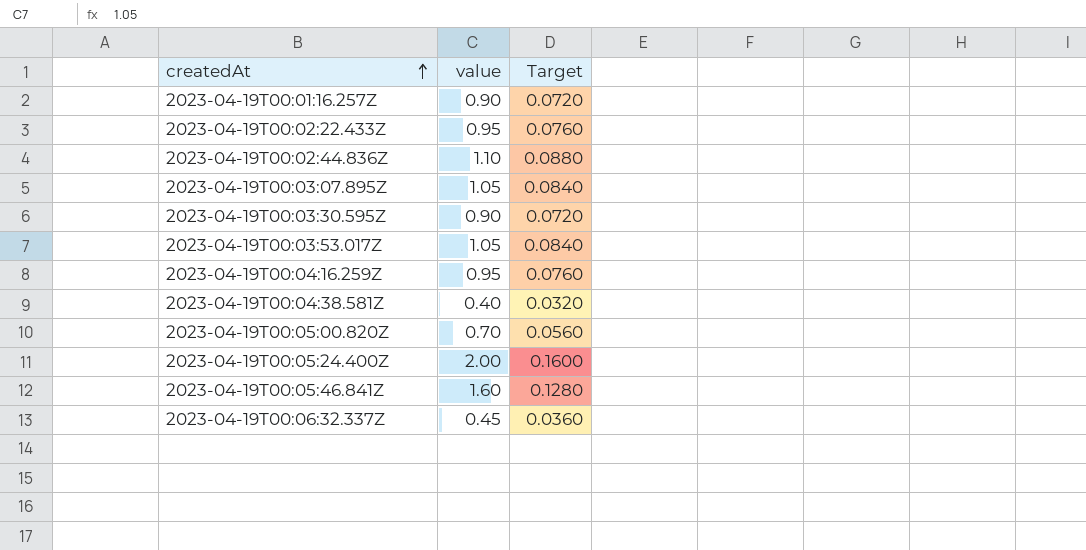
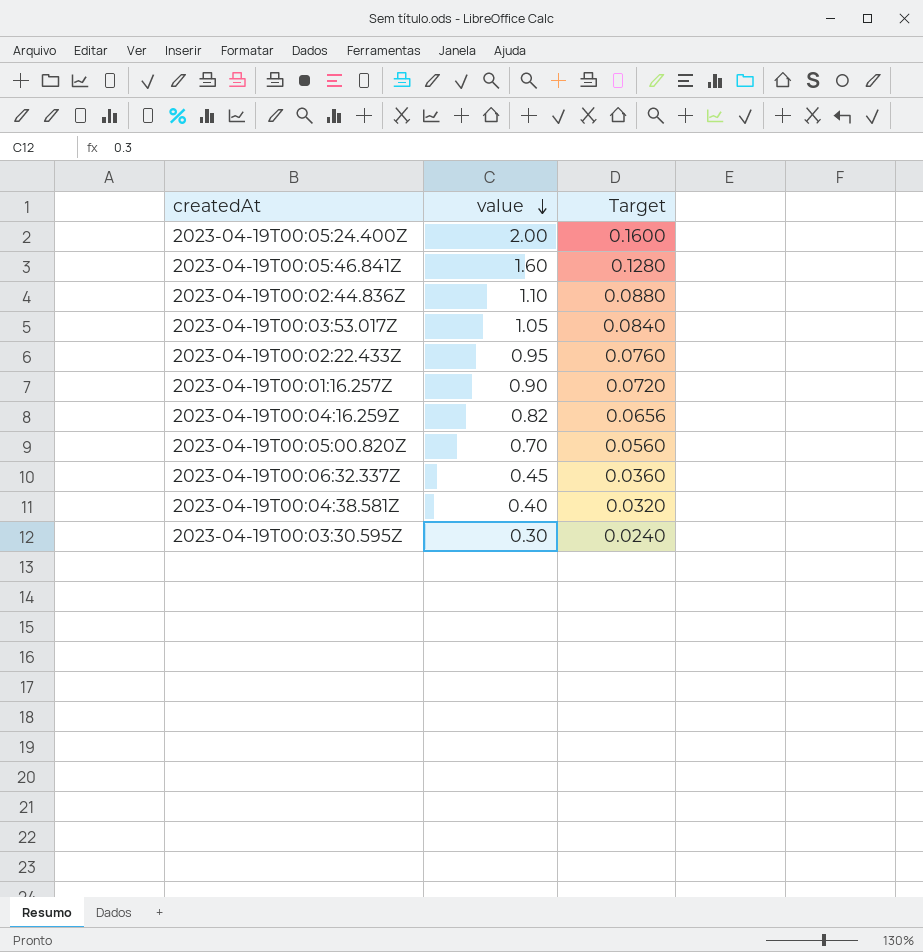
row order: createdAt ascending -> value descending
row 2023-04-19T00:03:07.895Z: 1.05 | 0.0840 -> none
2023-04-19T00:04:16.259Z | value: 0.95 -> 0.82
2023-04-19T00:04:16.259Z | Target: 0.0760 -> 0.0656
2023-04-19T00:03:30.595Z | value: 0.90 -> 0.30
2023-04-19T00:03:30.595Z | Target: 0.0720 -> 0.0240

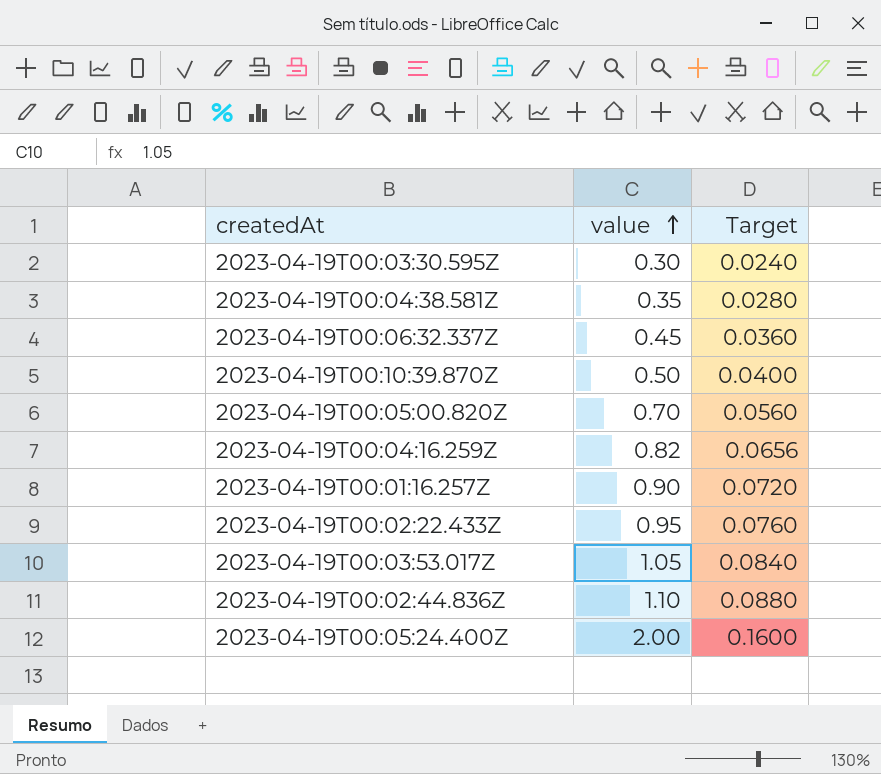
row order: value descending -> value ascending
row 2023-04-19T00:05:46.841Z: 1.60 | 0.1280 -> none
2023-04-19T00:04:38.581Z | value: 0.40 -> 0.35
2023-04-19T00:04:38.581Z | Target: 0.0320 -> 0.0280
row 2023-04-19T00:10:39.870Z: none -> 0.50 | 0.0400

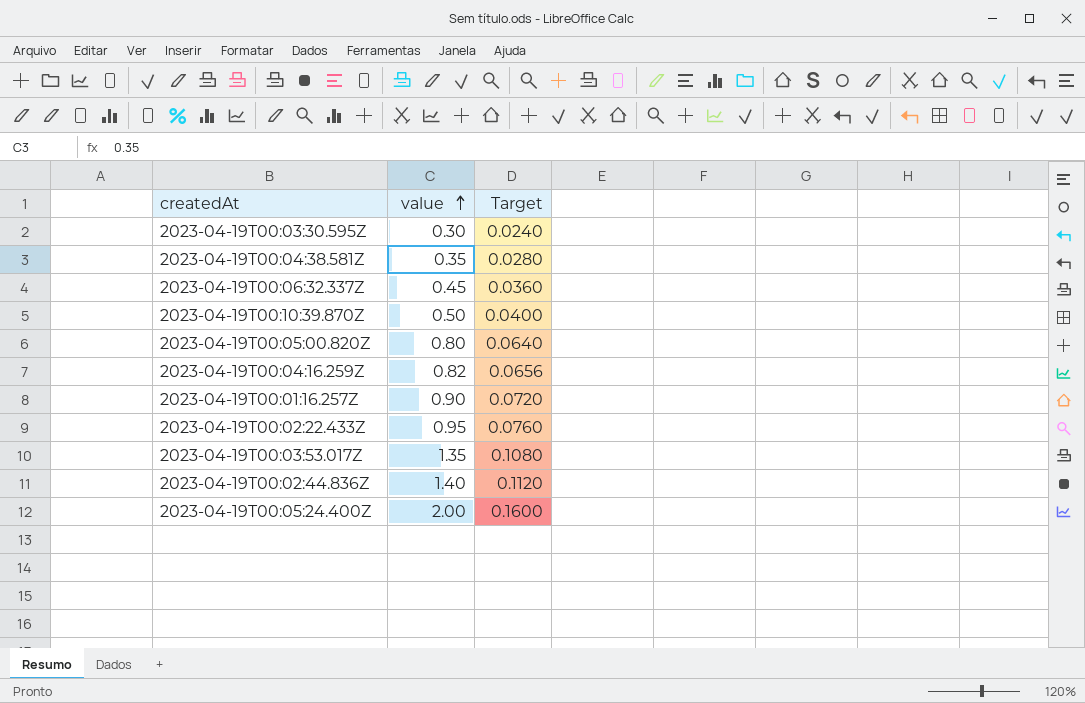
2023-04-19T00:05:00.820Z | value: 0.70 -> 0.80
2023-04-19T00:05:00.820Z | Target: 0.0560 -> 0.0640
2023-04-19T00:03:53.017Z | value: 1.05 -> 1.35
2023-04-19T00:03:53.017Z | Target: 0.0840 -> 0.1080
2023-04-19T00:02:44.836Z | value: 1.10 -> 1.40
2023-04-19T00:02:44.836Z | Target: 0.0880 -> 0.1120

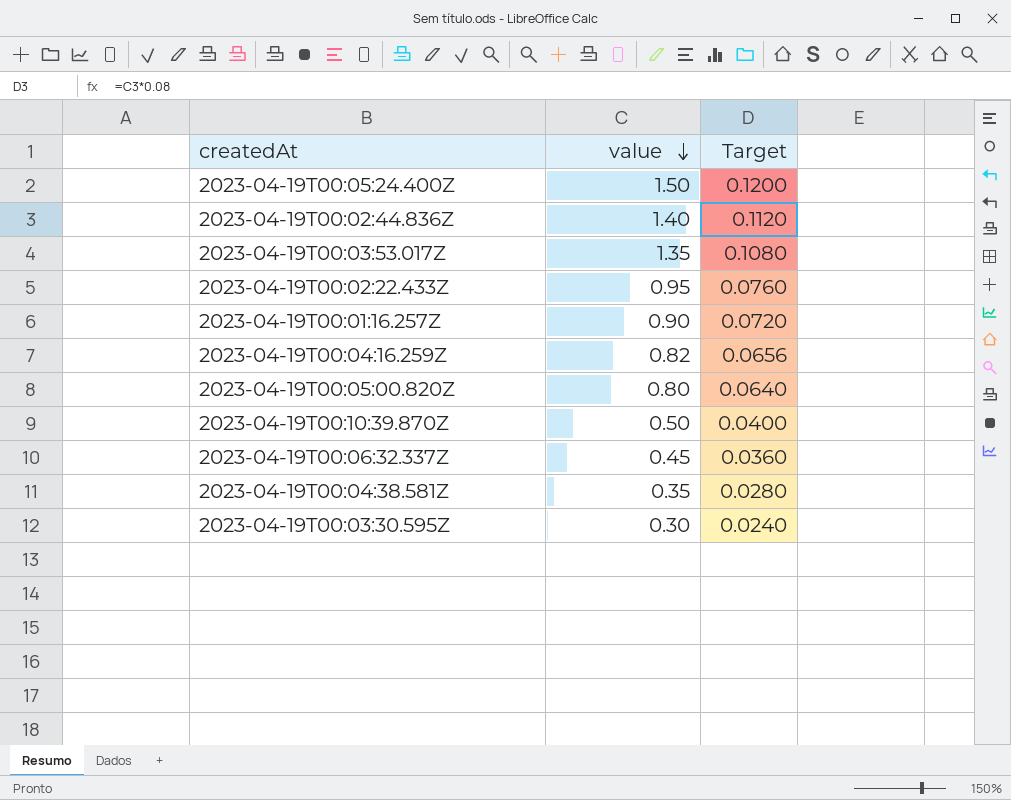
row order: value ascending -> value descending
2023-04-19T00:05:24.400Z | value: 2.00 -> 1.50
2023-04-19T00:05:24.400Z | Target: 0.1600 -> 0.1200

